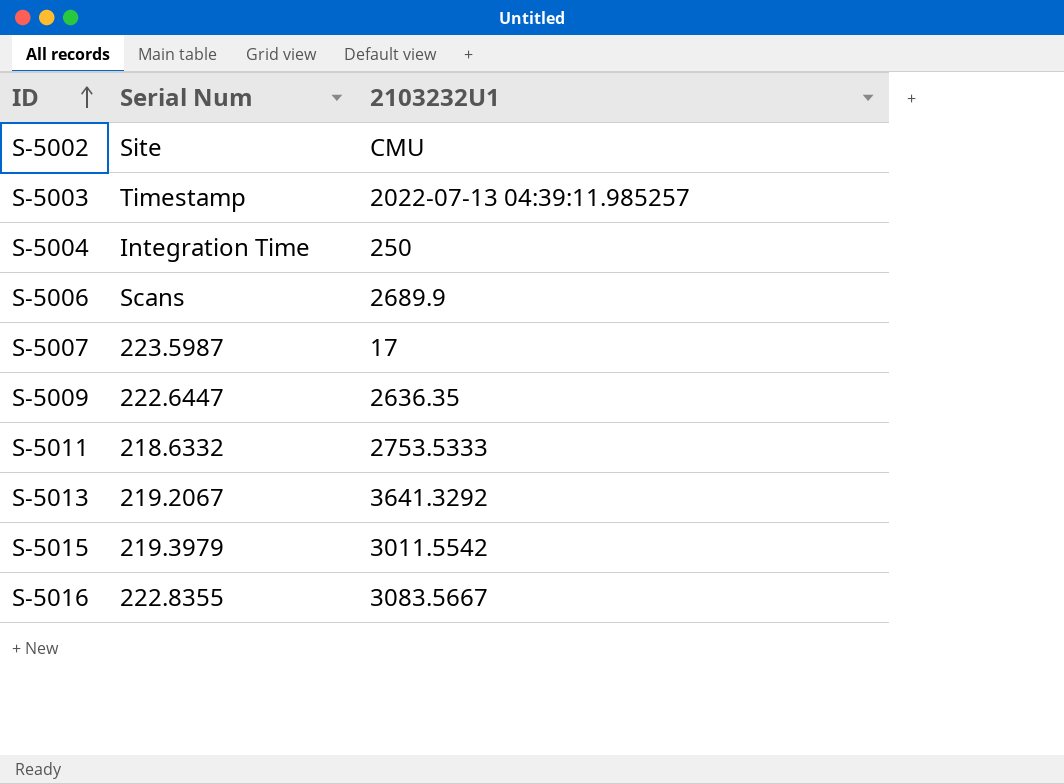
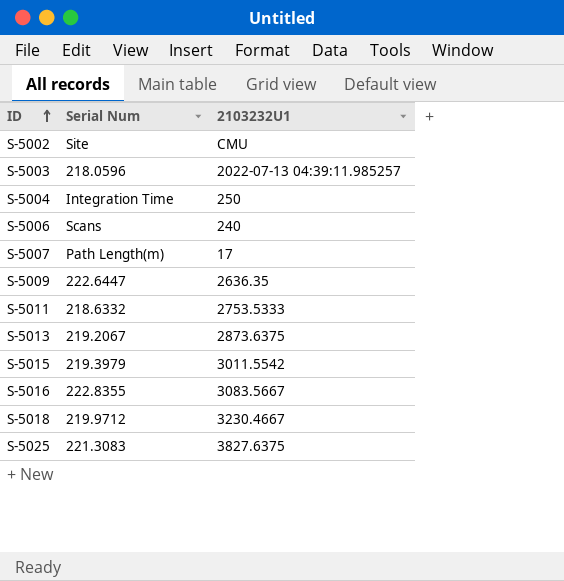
S-5003 | Serial Num: Timestamp -> 218.0596
S-5006 | 2103232U1: 2689.9 -> 240
S-5007 | Serial Num: 223.5987 -> Path Length(m)
S-5013 | 2103232U1: 3641.3292 -> 2873.6375
row S-5018: none -> 219.9712 | 3230.4667
row S-5025: none -> 221.3083 | 3827.6375

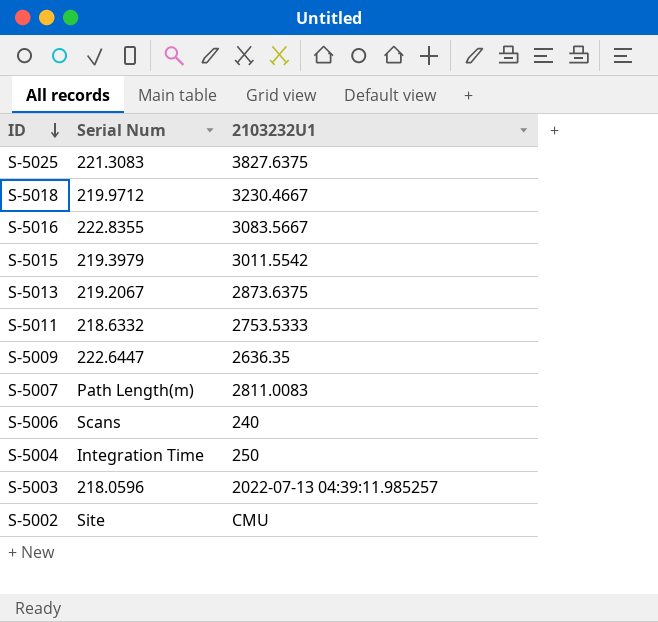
row order: ID ascending -> ID descending
S-5007 | 2103232U1: 17 -> 2811.0083

